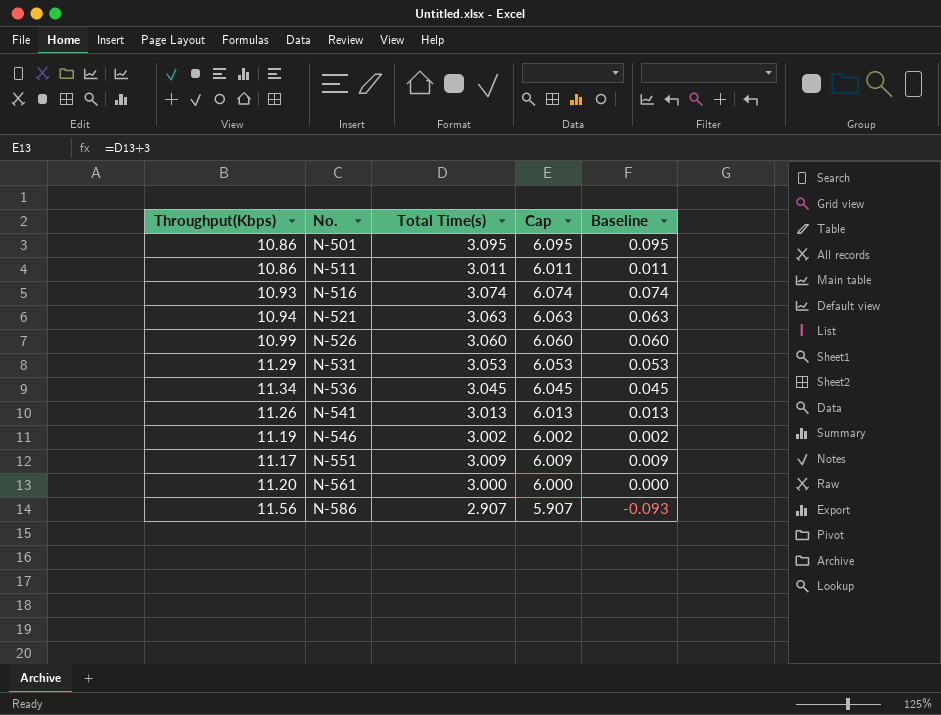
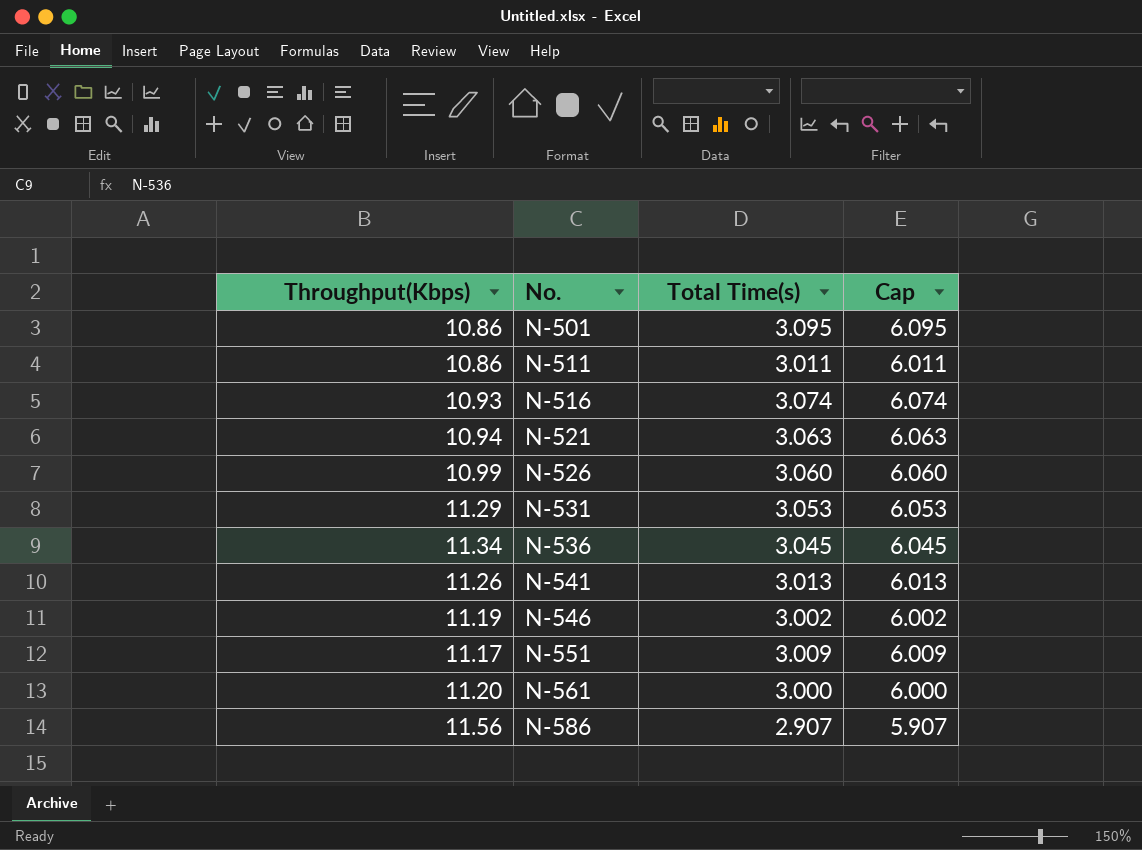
column Baseline | formula: [Total Time(s)] - 3 -> none

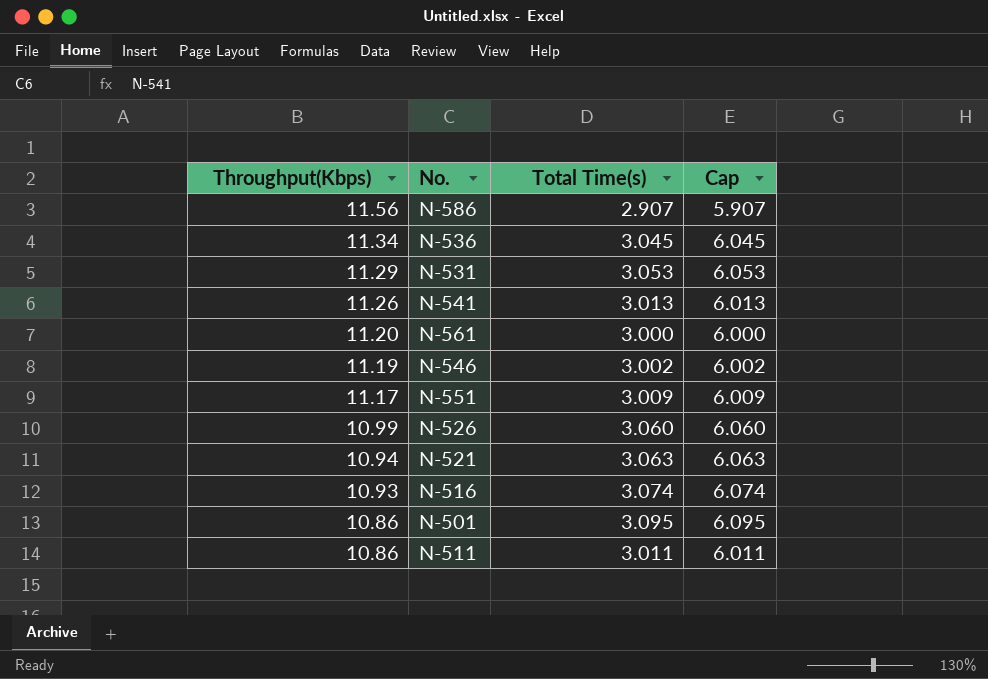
row order: No. ascending -> Throughput(Kbps) descending

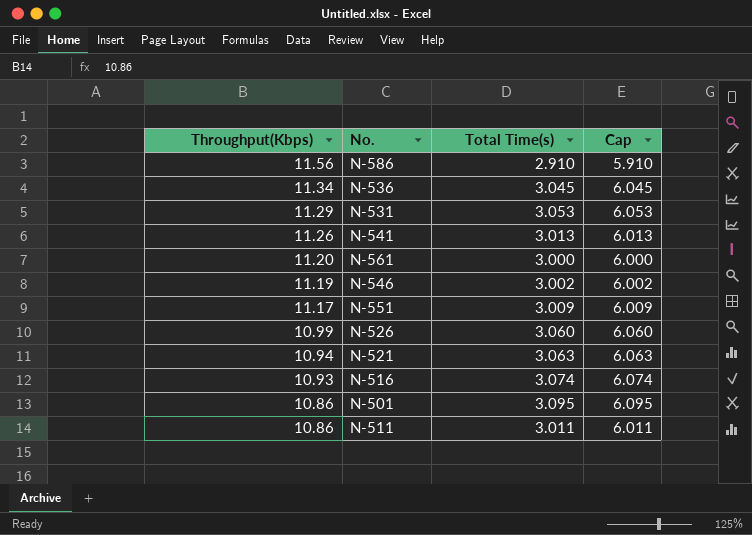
N-586 | Total Time(s): 2.907 -> 2.910
N-586 | Cap: 5.907 -> 5.910

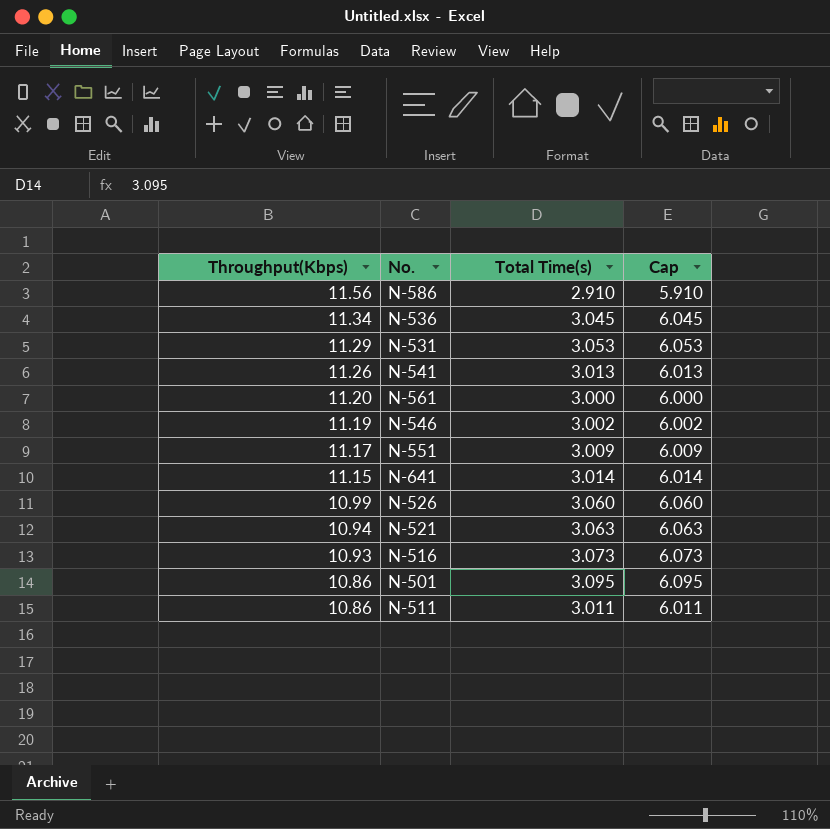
row N-641: none -> 11.15 | 3.014 | 6.014
N-516 | Total Time(s): 3.074 -> 3.073
N-516 | Cap: 6.074 -> 6.073

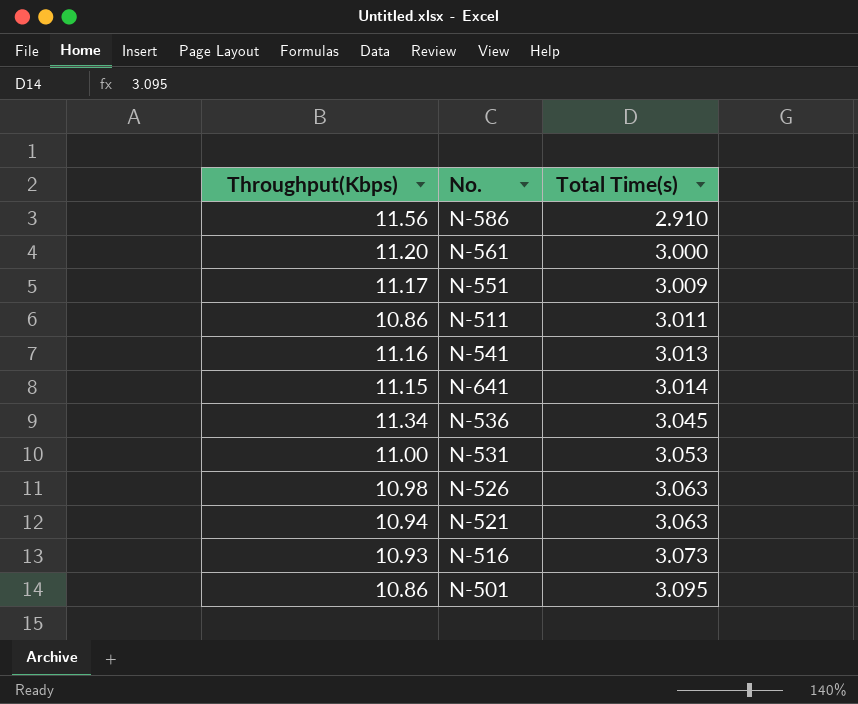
row order: Throughput(Kbps) descending -> Total Time(s) ascending
column Cap | formula: [Total Time(s)] + 3 -> none
row N-546: 11.19 | 3.002 | 6.002 -> none
N-541 | Throughput(Kbps): 11.26 -> 11.16
N-531 | Throughput(Kbps): 11.29 -> 11.00
N-526 | Throughput(Kbps): 10.99 -> 10.98
N-526 | Total Time(s): 3.060 -> 3.063

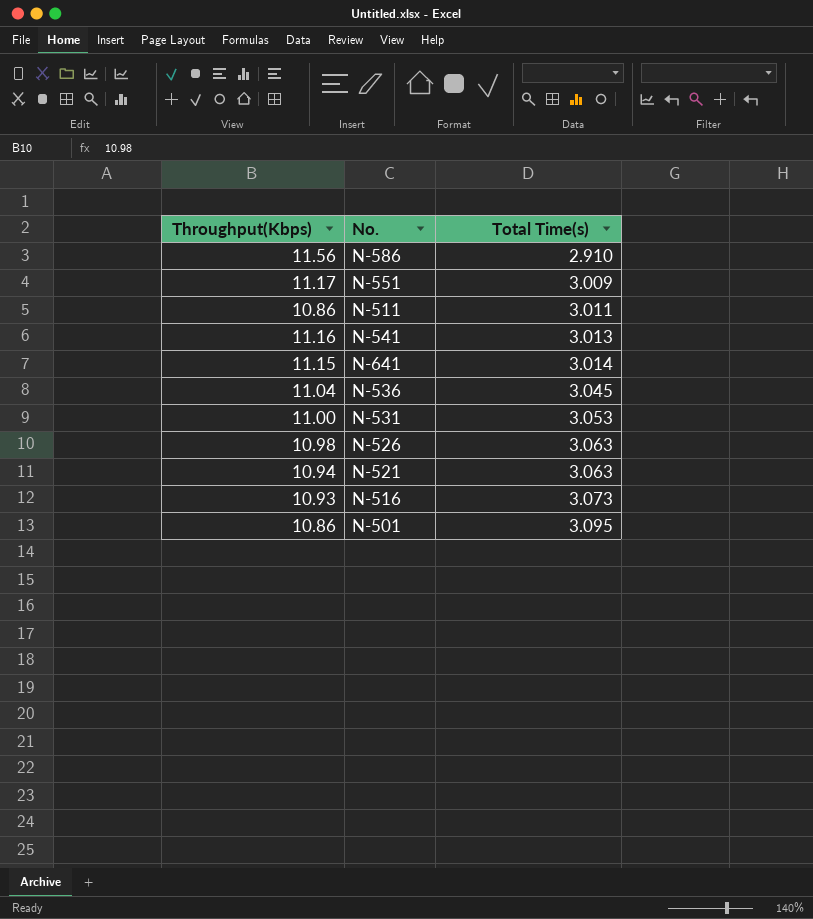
row N-561: 11.20 | 3.000 -> none
N-536 | Throughput(Kbps): 11.34 -> 11.04

